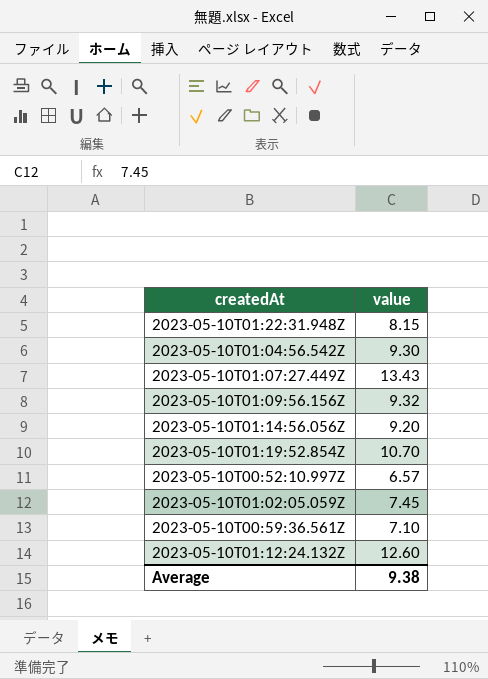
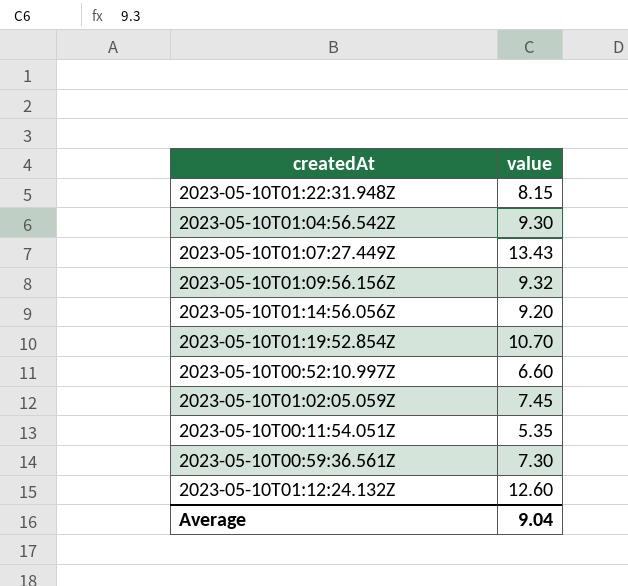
2023-05-10T00:52:10.997Z | value: 6.57 -> 6.60
row 2023-05-10T00:11:54.051Z: none -> 5.35
2023-05-10T00:59:36.561Z | value: 7.10 -> 7.30
Average | value: 9.38 -> 9.04

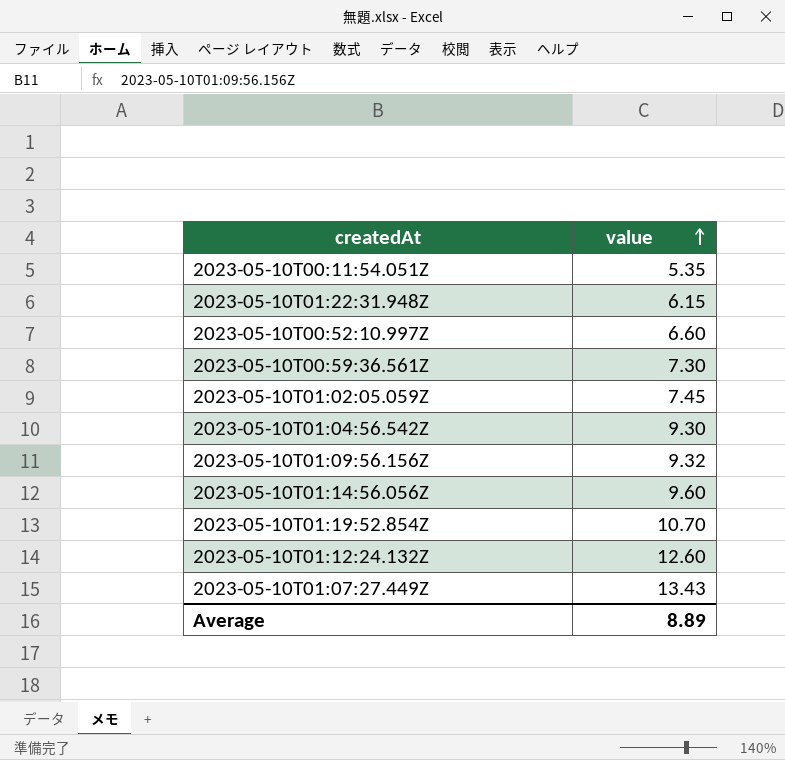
row order: none -> value ascending
2023-05-10T01:22:31.948Z | value: 8.15 -> 6.15
2023-05-10T01:14:56.056Z | value: 9.20 -> 9.60
Average | value: 9.04 -> 8.89

